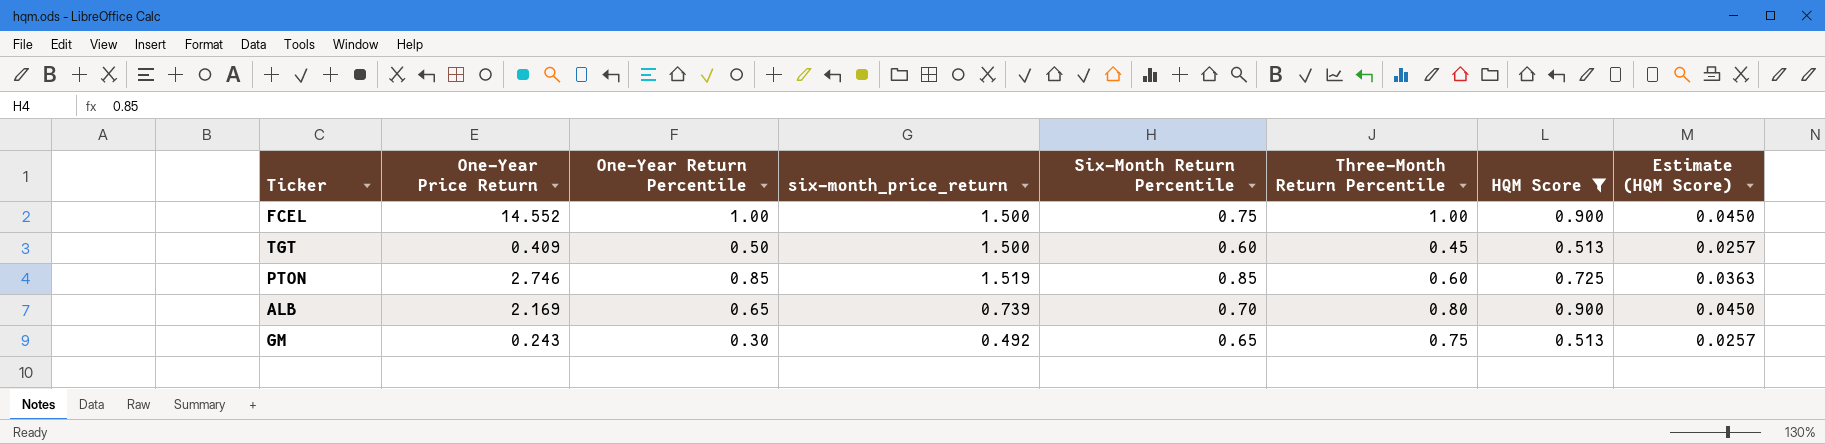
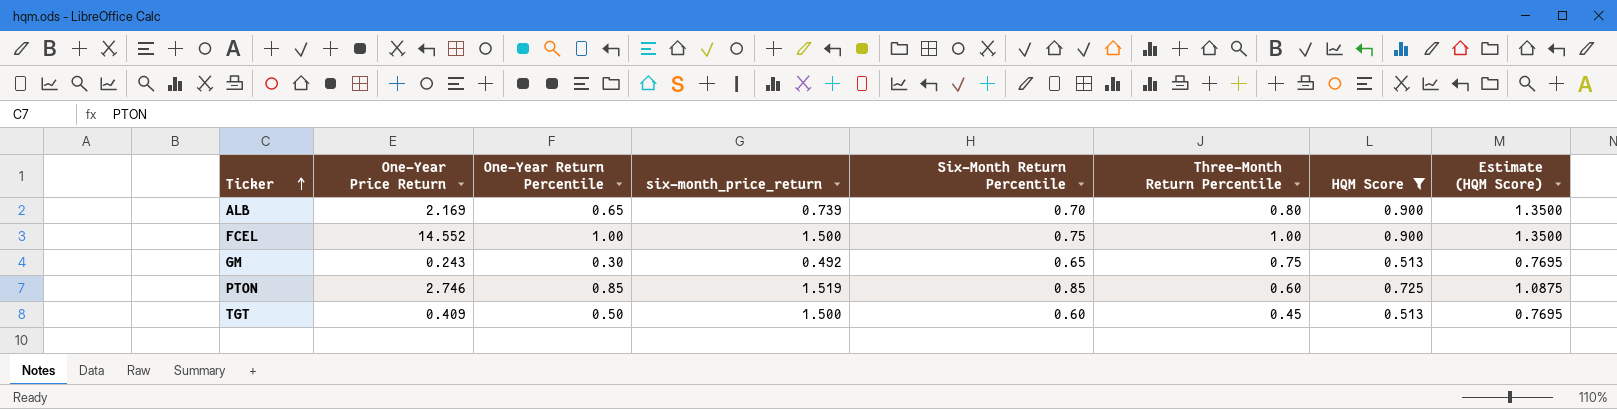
row order: none -> Ticker ascending
column Estimate (HQM Score) | formula: [HQM Score] * 0.05 -> [HQM Score] * 1.5

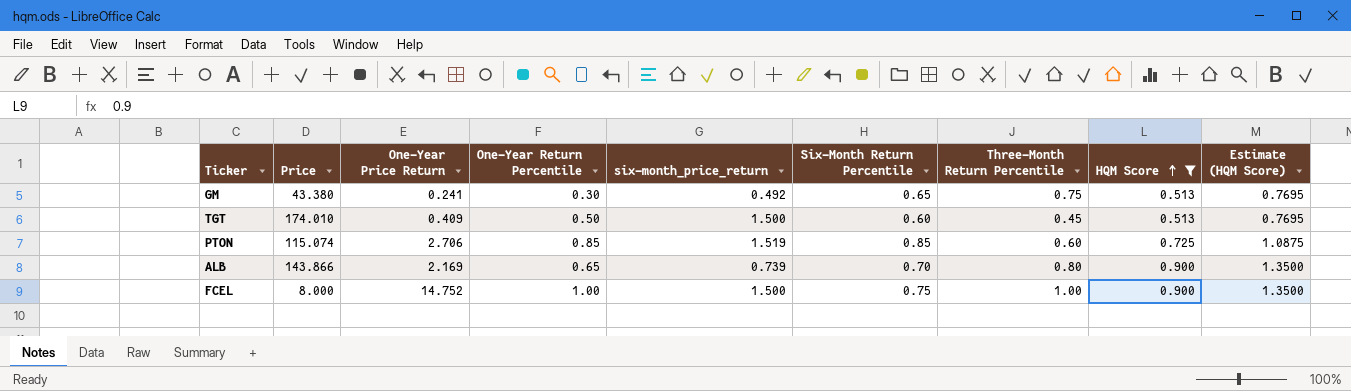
row order: Ticker ascending -> HQM Score ascending
column Price | position: none -> 2
GM | One-Year Price Return: 0.243 -> 0.241
PTON | One-Year Price Return: 2.746 -> 2.706
FCEL | One-Year Price Return: 14.552 -> 14.752

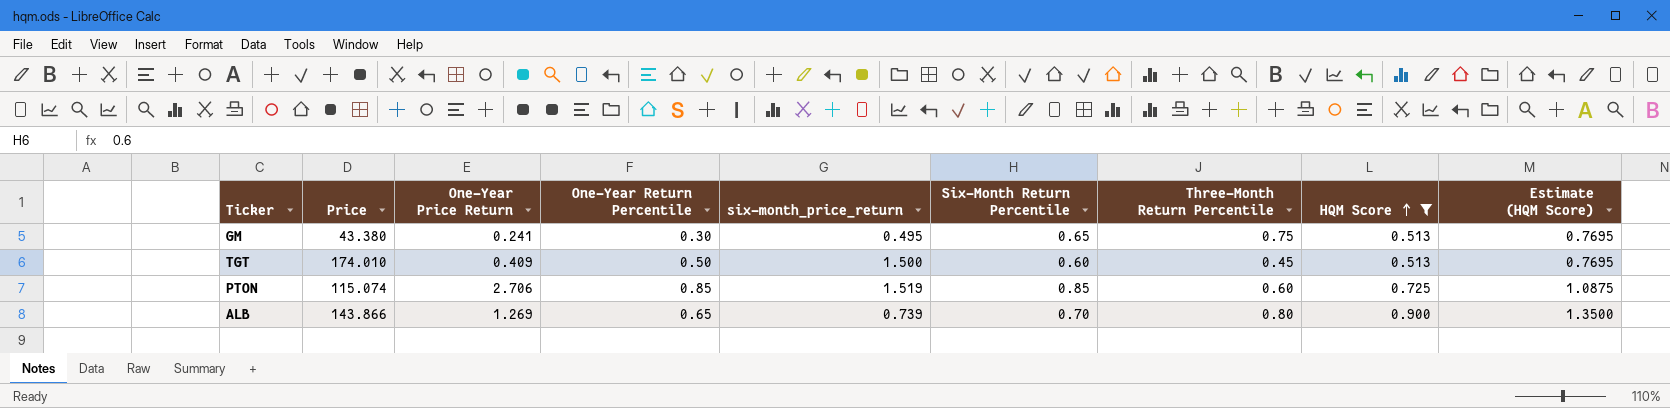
row FCEL: 8.000 | 14.752 | 1.00 | 1.500 | 0.75 | 1.00 | 0.900 | 1.3500 -> none
GM | six-month_price_return: 0.492 -> 0.495
ALB | One-Year Price Return: 2.169 -> 1.269

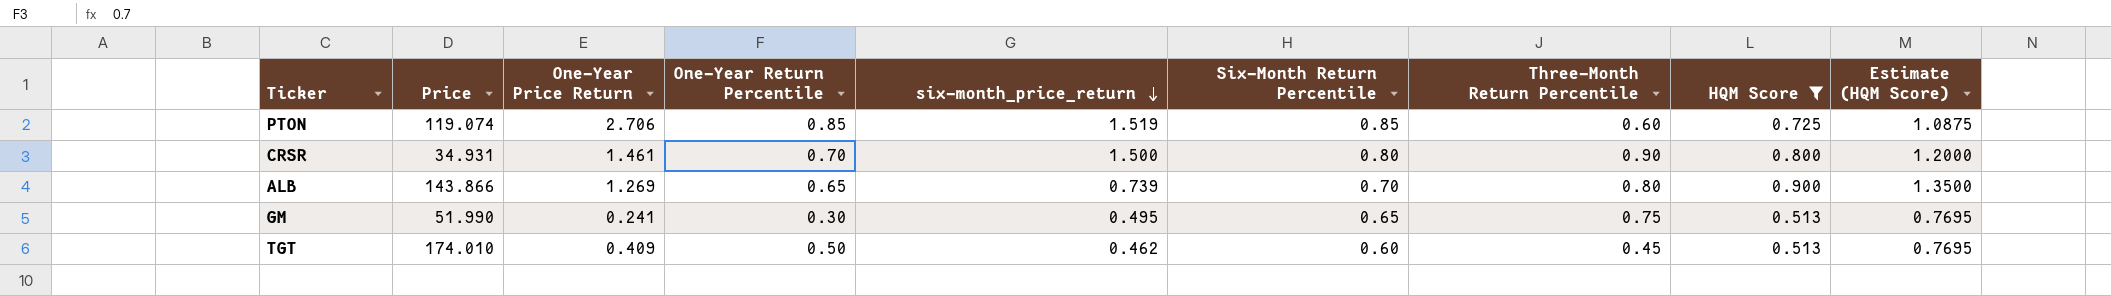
row order: HQM Score ascending -> six-month_price_return descending
PTON | Price: 115.074 -> 119.074
row CRSR: none -> 34.931 | 1.461 | 0.70 | 1.500 | 0.80 | 0.90 | 0.800 | 1.2000
GM | Price: 43.380 -> 51.990
TGT | six-month_price_return: 1.500 -> 0.462

